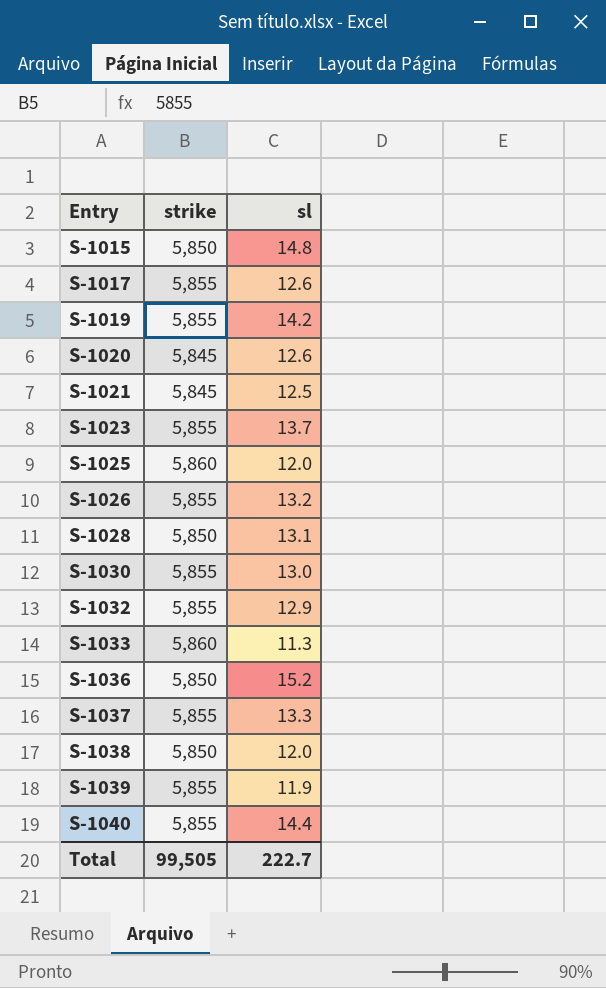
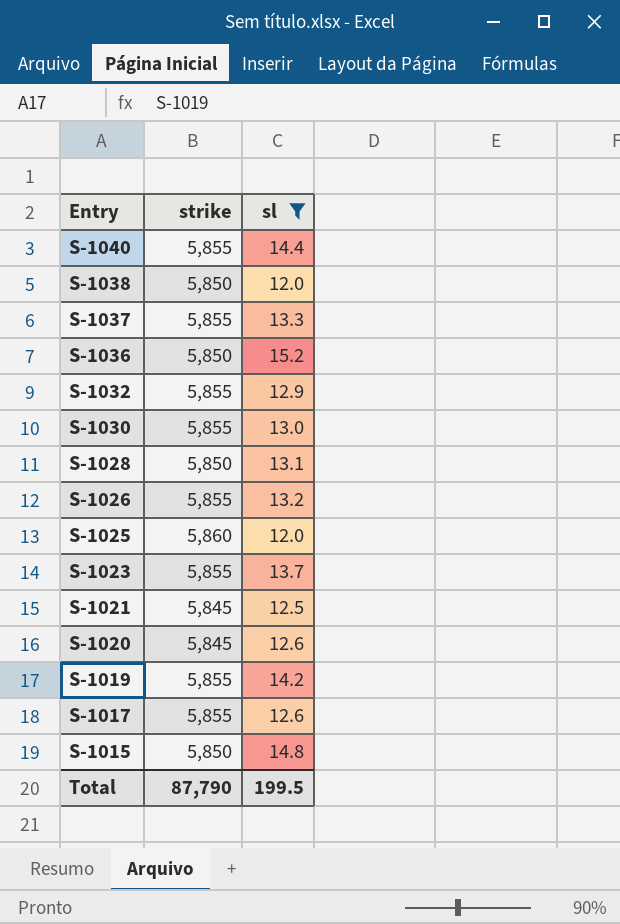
filter: none -> sl >= 12.0
row order: Entry ascending -> Entry descending
Total | strike: 99,505 -> 87,790
Total | sl: 222.7 -> 199.5

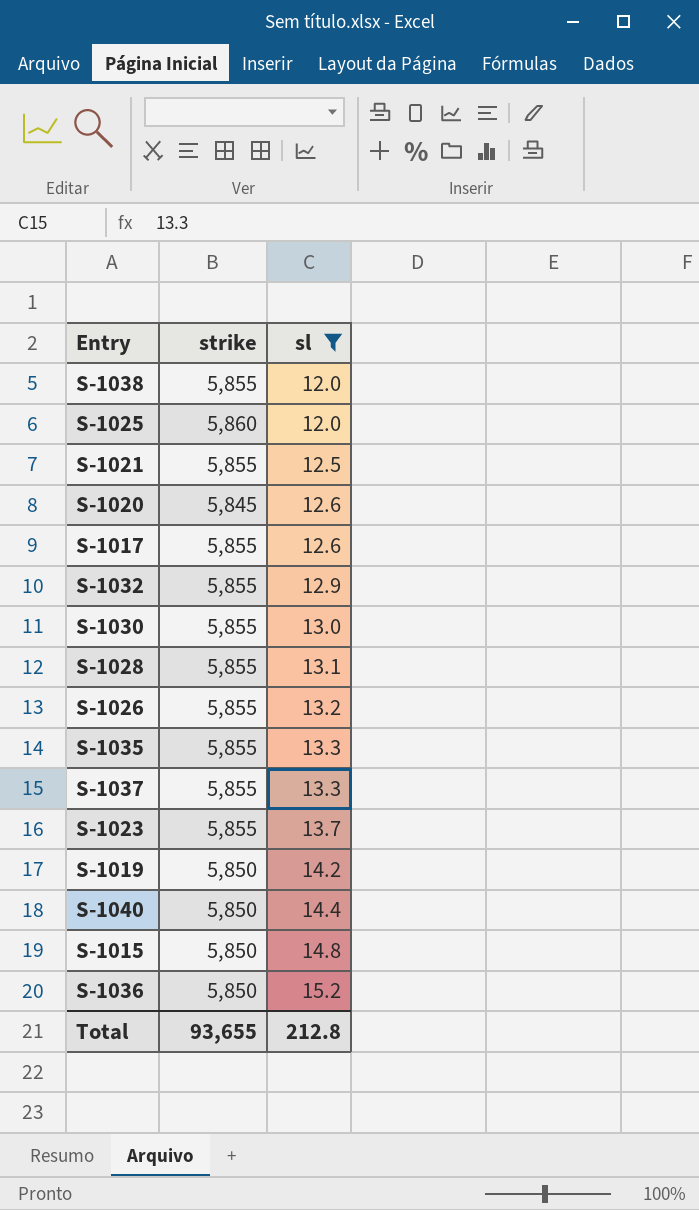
row order: Entry descending -> sl ascending
S-1038 | strike: 5,850 -> 5,855
S-1021 | strike: 5,845 -> 5,855
S-1028 | strike: 5,850 -> 5,855
row S-1035: none -> 5,855 | 13.3
S-1019 | strike: 5,855 -> 5,850
S-1040 | strike: 5,855 -> 5,850
Total | strike: 87,790 -> 93,655
Total | sl: 199.5 -> 212.8

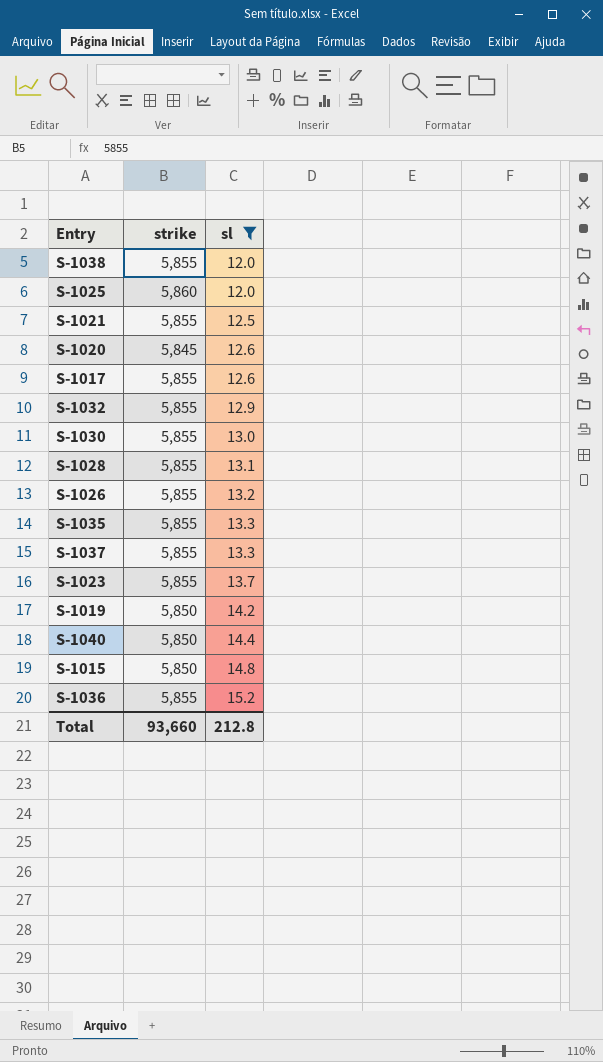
S-1036 | strike: 5,850 -> 5,855
Total | strike: 93,655 -> 93,660

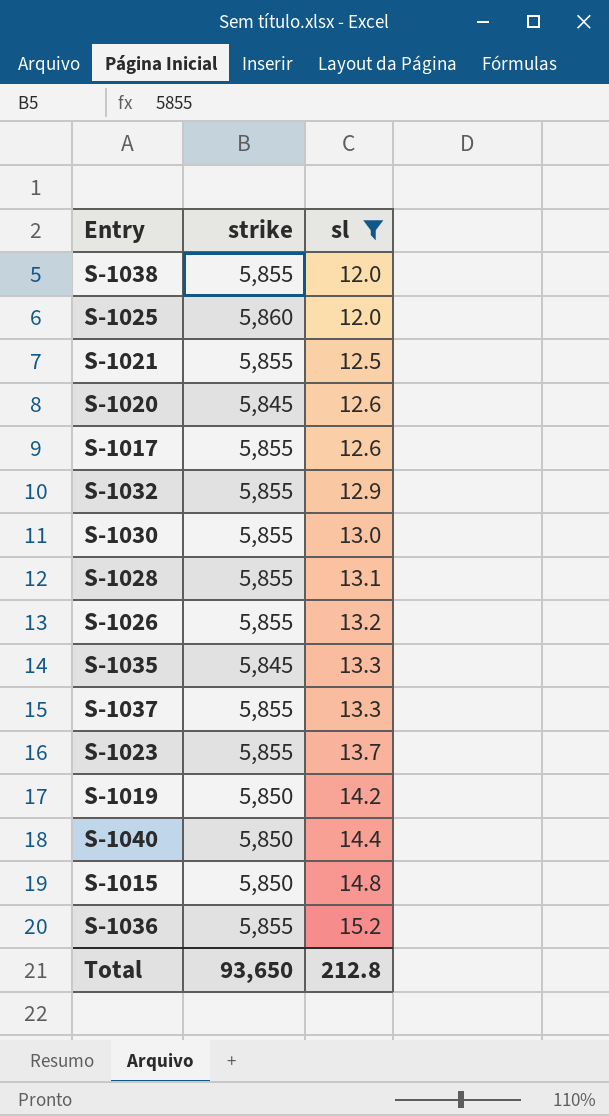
S-1035 | strike: 5,855 -> 5,845
Total | strike: 93,660 -> 93,650

